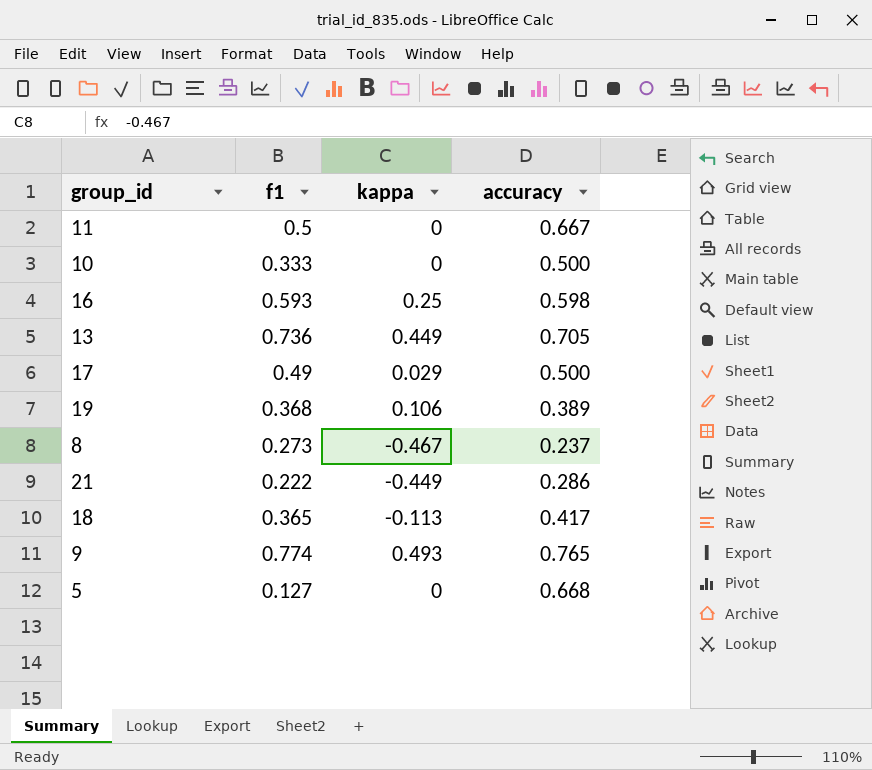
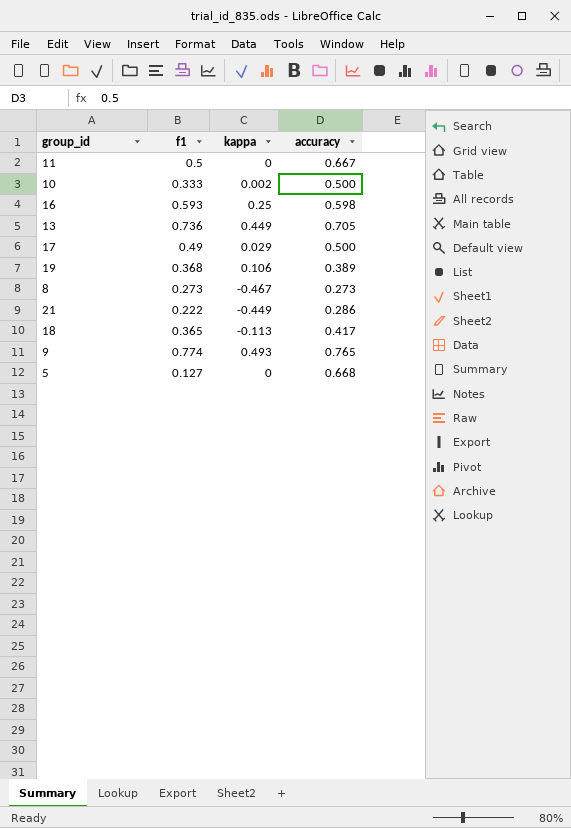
10 | kappa: 0 -> 0.002
8 | accuracy: 0.237 -> 0.273

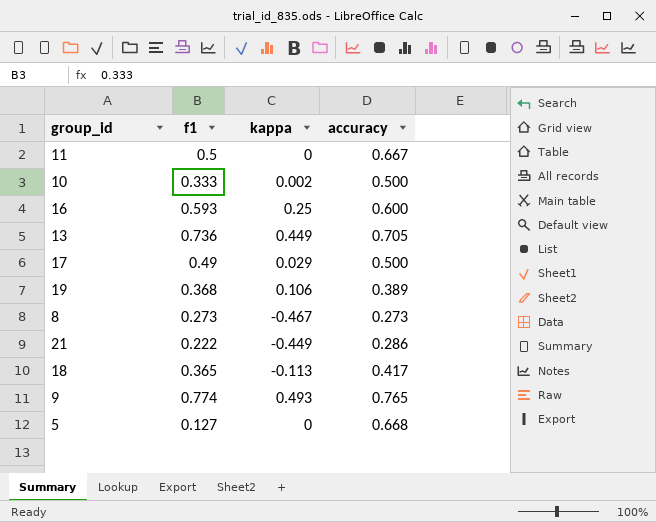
16 | accuracy: 0.598 -> 0.600

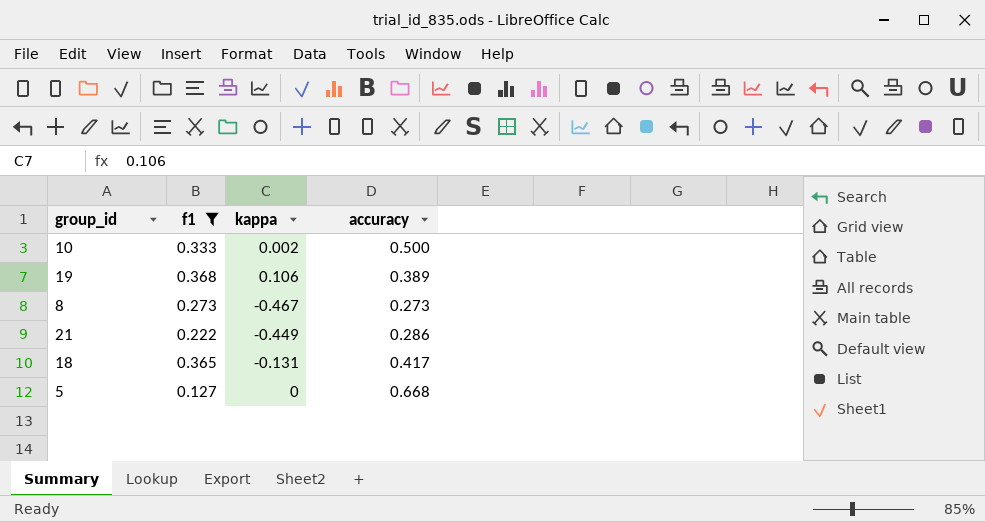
filter: none -> f1 <= 0.368
18 | kappa: -0.113 -> -0.131

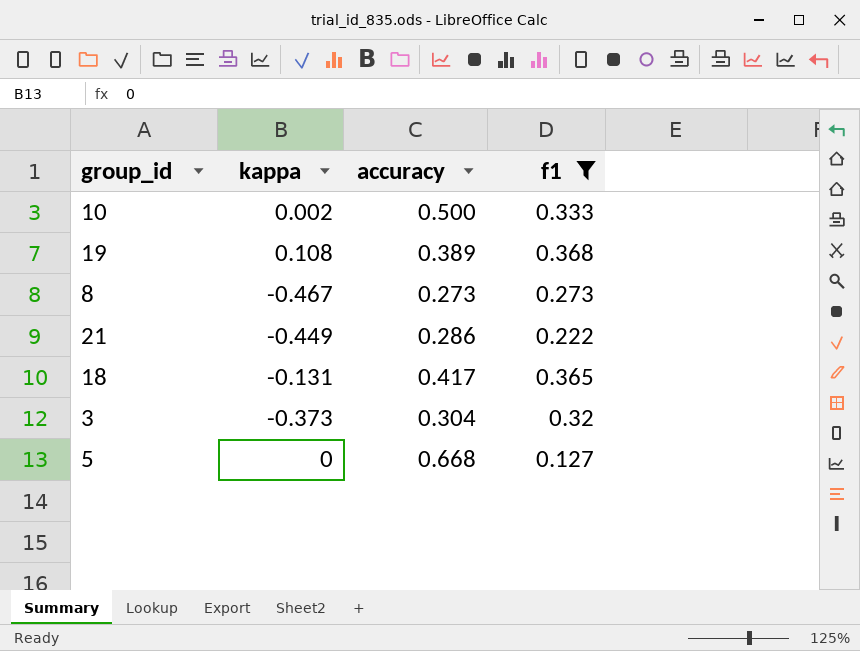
column f1 | position: 2 -> 4
19 | kappa: 0.106 -> 0.108
row 3: none -> -0.373 | 0.304 | 0.32

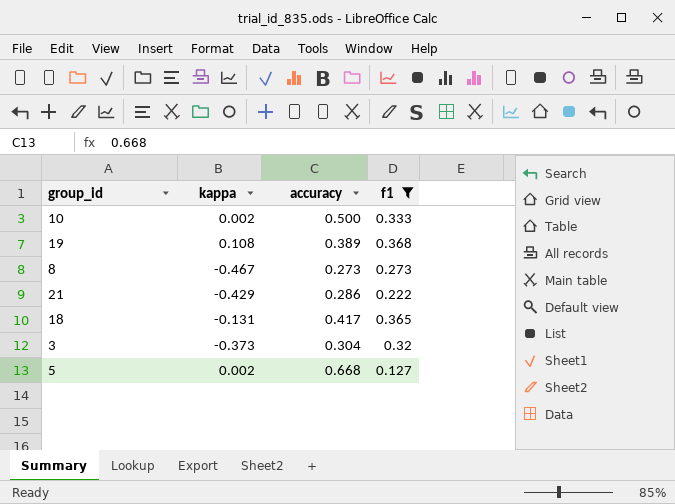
21 | kappa: -0.449 -> -0.429
5 | kappa: 0 -> 0.002

